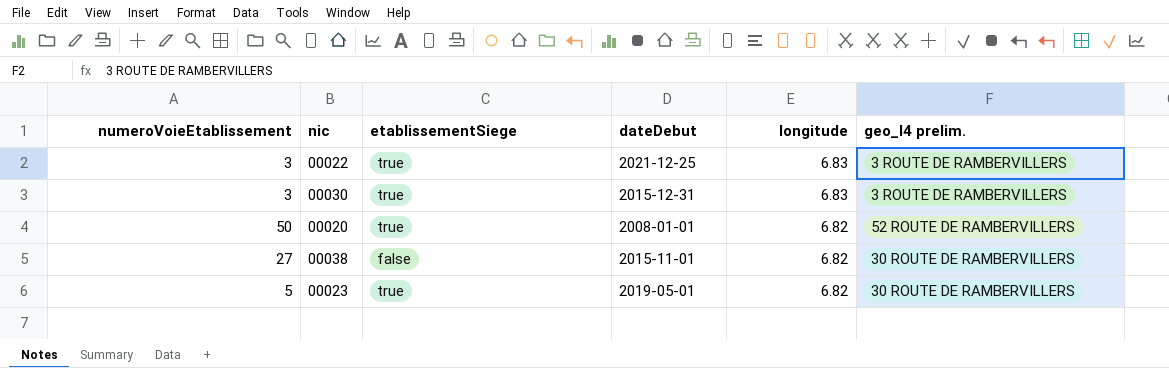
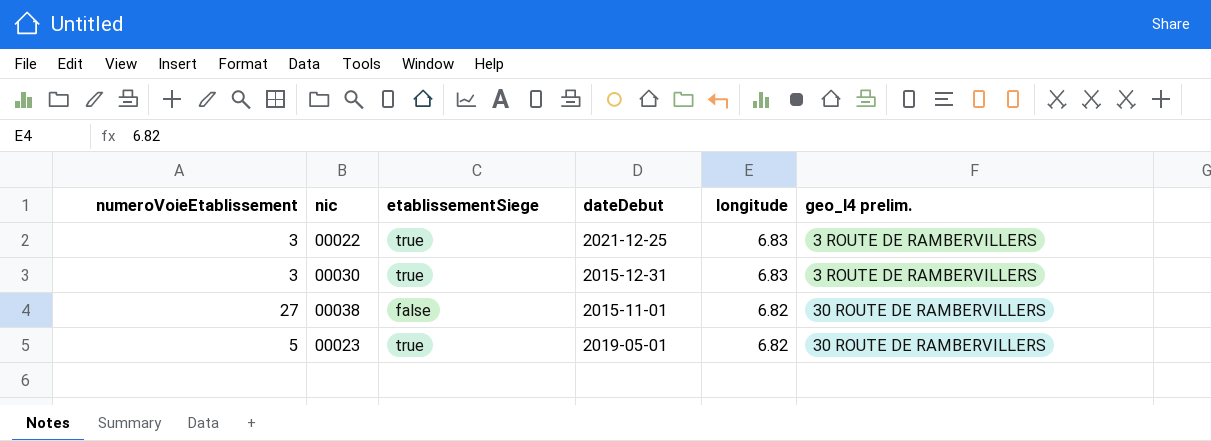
row 00020: 50 | true | 2008-01-01 | 6.82 | 52 ROUTE DE RAMBERVILLERS -> none

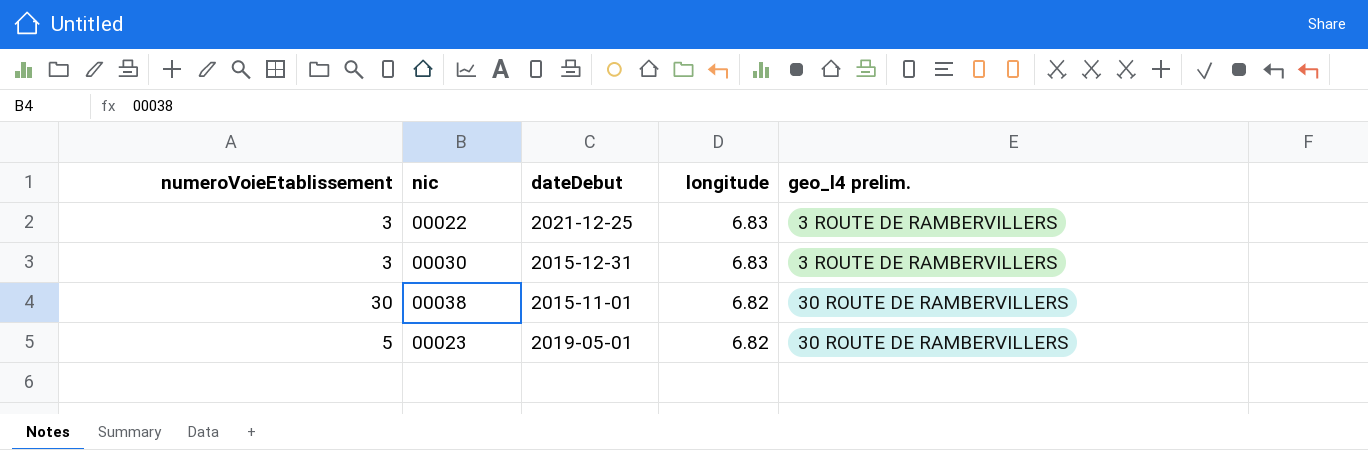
column etablissementSiege | position: 3 -> none
00038 | numeroVoieEtablissement: 27 -> 30

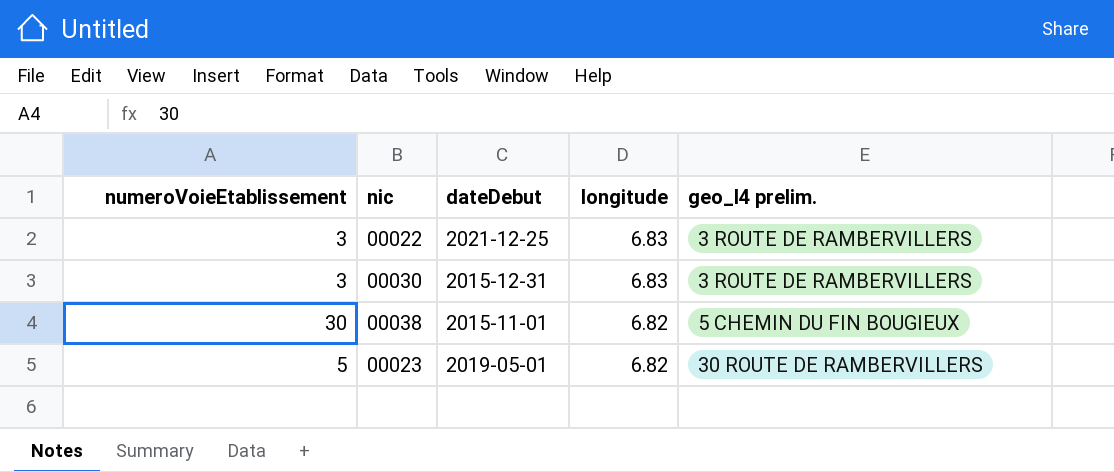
00038 | geo_l4 prelim.: 30 ROUTE DE RAMBERVILLERS -> 5 CHEMIN DU FIN BOUGIEUX

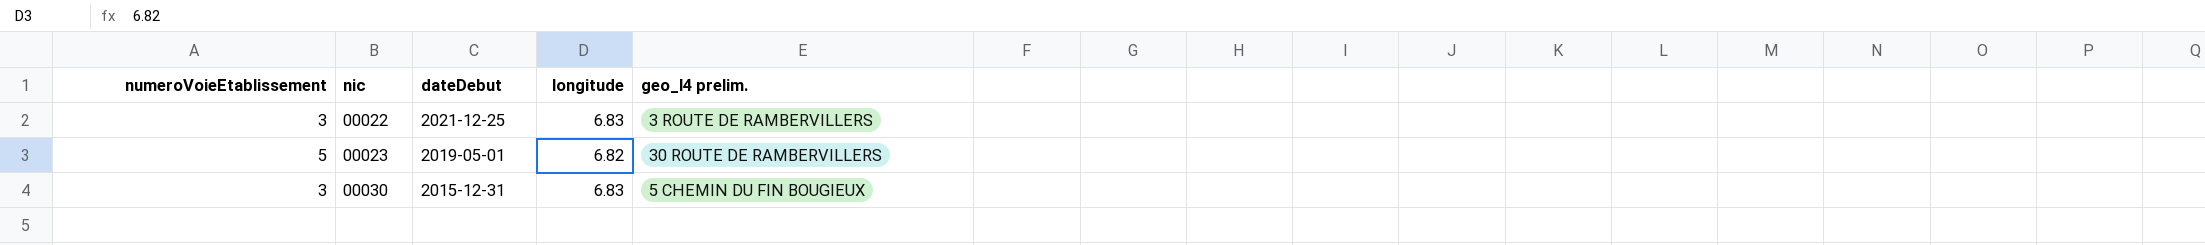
row order: longitude descending -> nic ascending
row 00038: 30 | 2015-11-01 | 6.82 | 5 CHEMIN DU FIN BOUGIEUX -> none
00030 | geo_l4 prelim.: 3 ROUTE DE RAMBERVILLERS -> 5 CHEMIN DU FIN BOUGIEUX

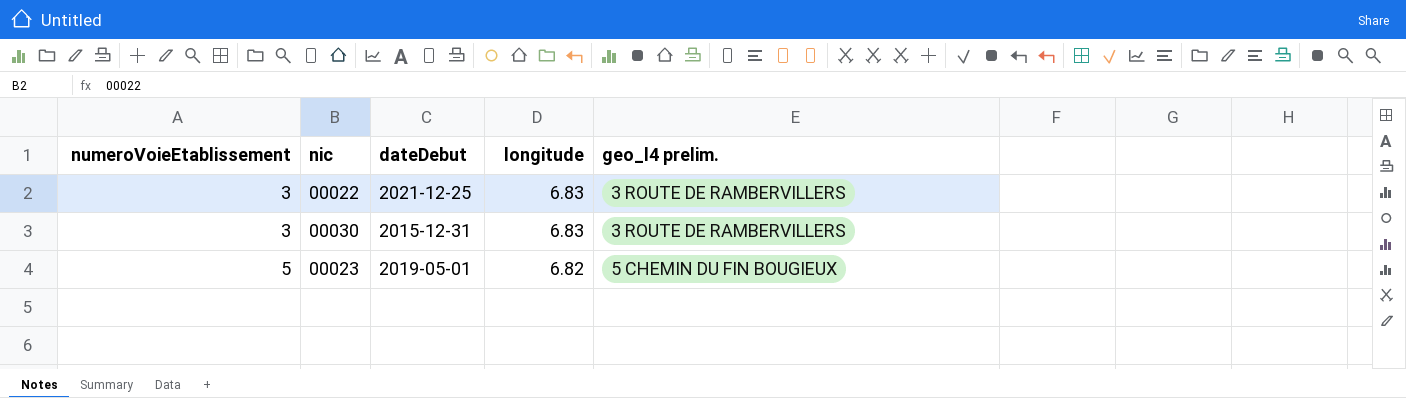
row order: nic ascending -> numeroVoieEtablissement ascending
00030 | geo_l4 prelim.: 5 CHEMIN DU FIN BOUGIEUX -> 3 ROUTE DE RAMBERVILLERS
00023 | geo_l4 prelim.: 30 ROUTE DE RAMBERVILLERS -> 5 CHEMIN DU FIN BOUGIEUX

